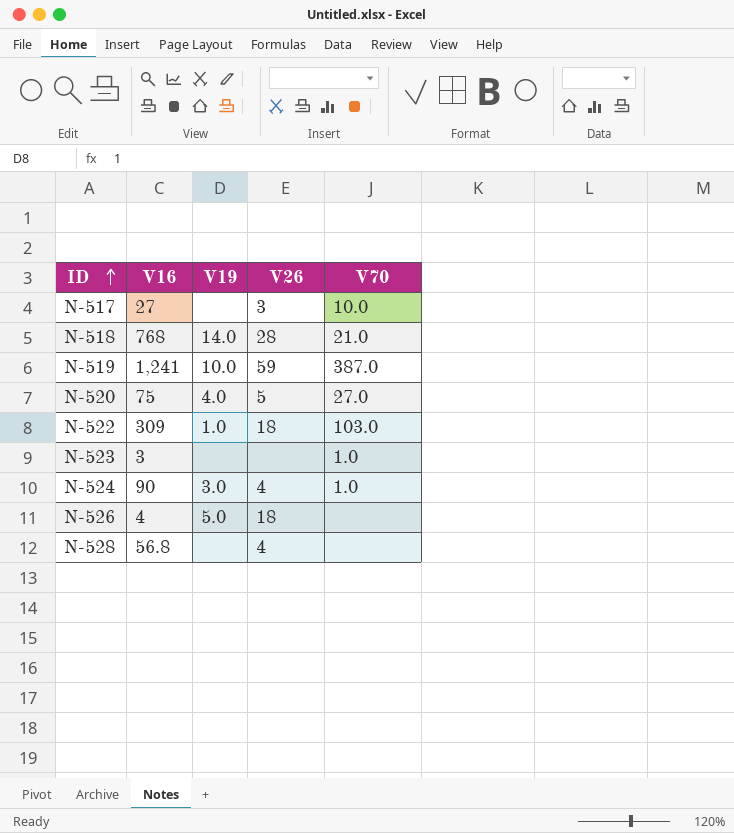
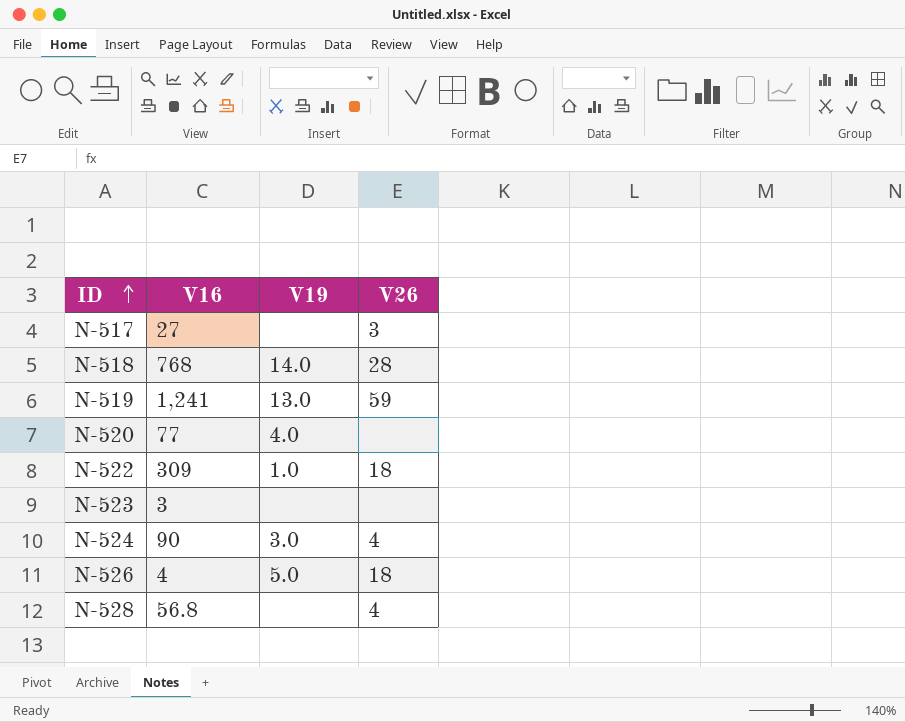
column V70 | position: 5 -> none
N-519 | V19: 10.0 -> 13.0
N-520 | V16: 75 -> 77
N-520 | V26: 5 -> none

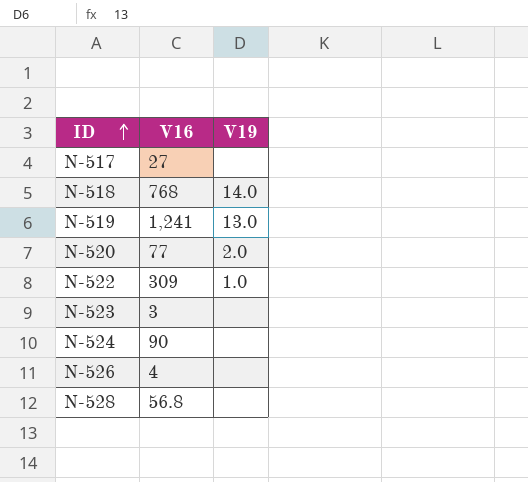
column V26 | position: 4 -> none
N-520 | V19: 4.0 -> 2.0
N-524 | V19: 3.0 -> none
N-526 | V19: 5.0 -> none

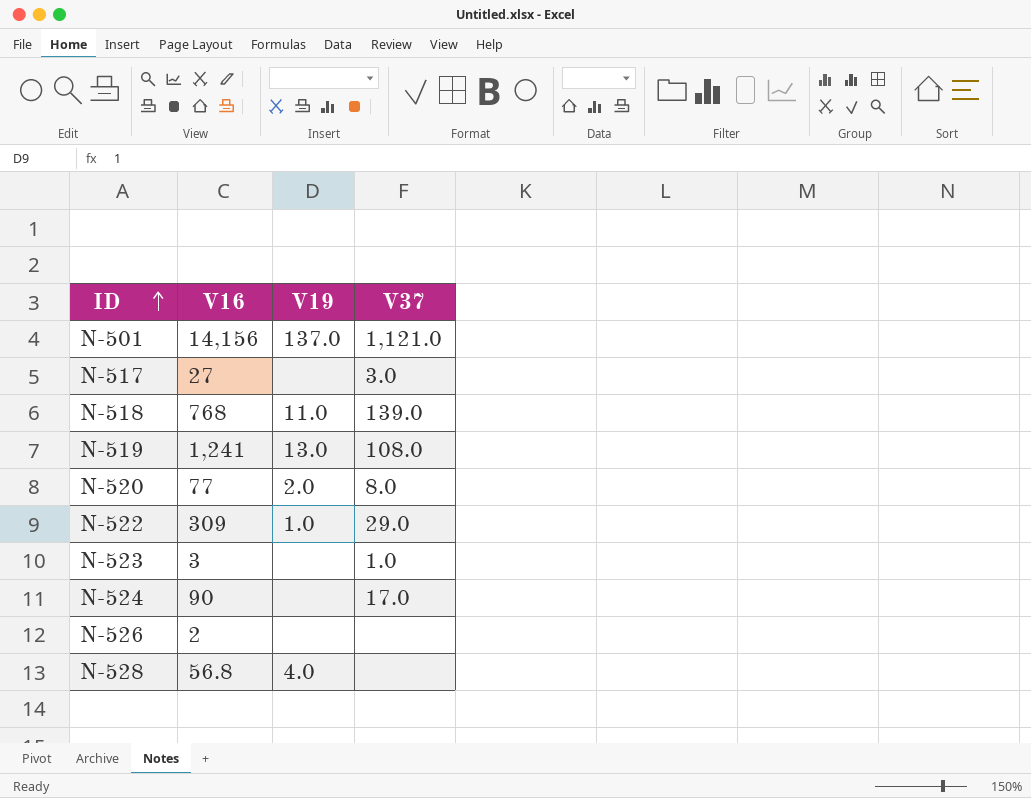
column V37 | position: none -> 4
row N-501: none -> 14,156 | 137.0 | 1,121.0
N-518 | V19: 14.0 -> 11.0
N-526 | V16: 4 -> 2
N-528 | V19: none -> 4.0

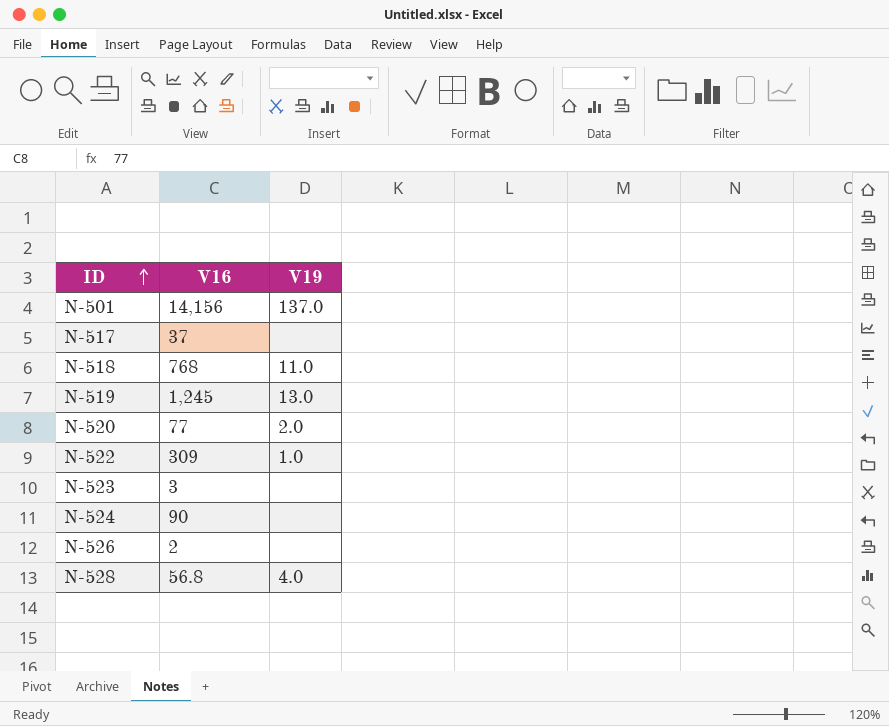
column V37 | position: 4 -> none
N-517 | V16: 27 -> 37
N-519 | V16: 1,241 -> 1,245

